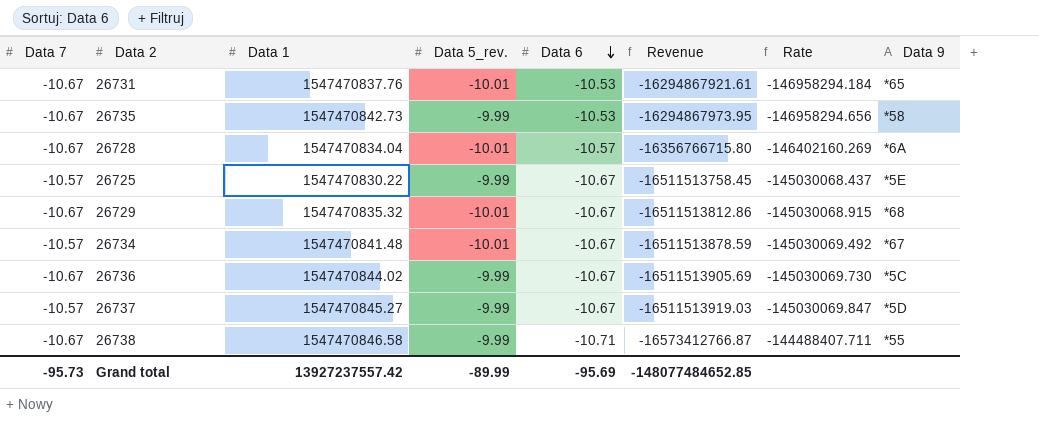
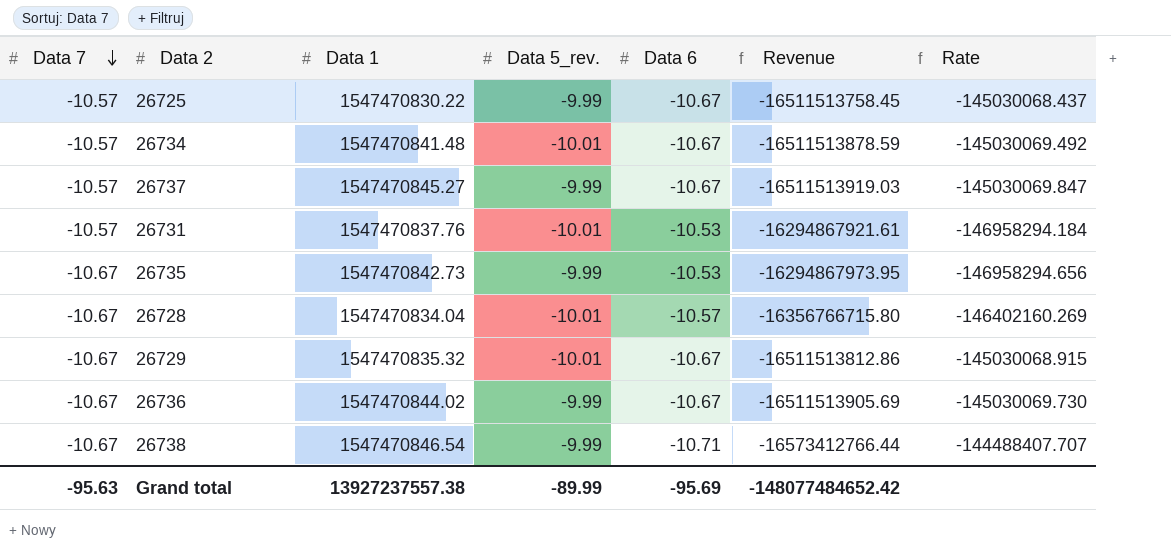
row order: Data 6 descending -> Data 7 descending
column Data 9 | position: 8 -> none
26731 | Data 7: -10.67 -> -10.57
26738 | Data 1: 1547470846.58 -> 1547470846.54
26738 | Revenue: -16573412766.87 -> -16573412766.44
26738 | Rate: -144488407.711 -> -144488407.707
Grand total | Data 7: -95.73 -> -95.63
Grand total | Data 1: 13927237557.42 -> 13927237557.38
Grand total | Revenue: -148077484652.85 -> -148077484652.42

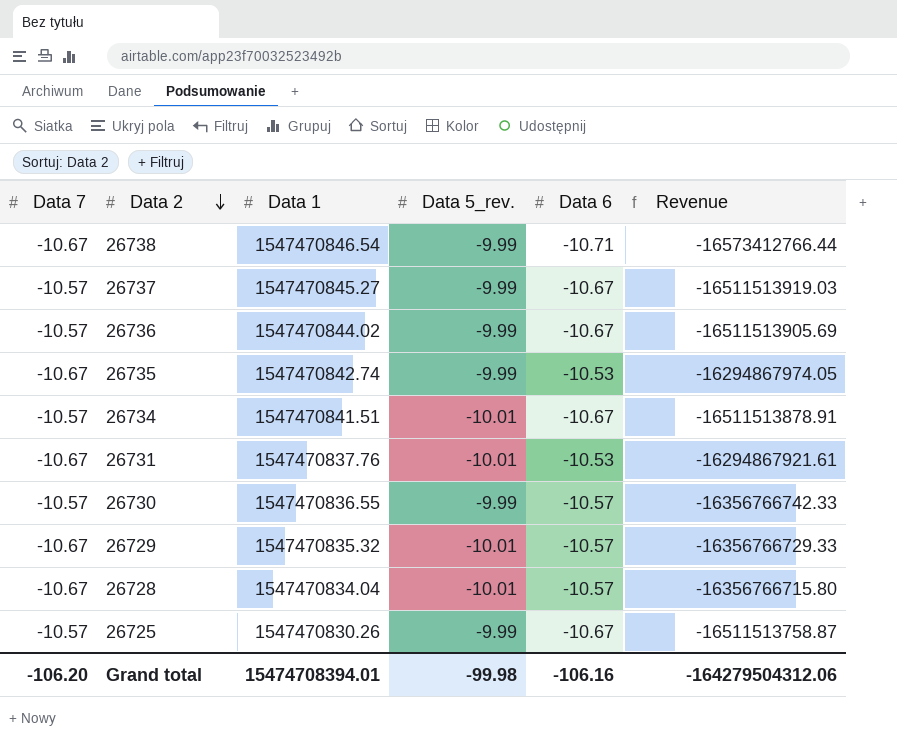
row order: Data 7 descending -> Data 2 descending
column Rate | formula: [Data 1] / [Data 6] -> none
26736 | Data 7: -10.67 -> -10.57
26735 | Data 1: 1547470842.73 -> 1547470842.74
26735 | Revenue: -16294867973.95 -> -16294867974.05
26734 | Data 1: 1547470841.48 -> 1547470841.51
26734 | Revenue: -16511513878.59 -> -16511513878.91
26731 | Data 7: -10.57 -> -10.67
row 26730: none -> -10.57 | 1547470836.55 | -9.99 | -10.57 | -16356766742.33
26729 | Data 6: -10.67 -> -10.57
26729 | Revenue: -16511513812.86 -> -16356766729.33
26725 | Data 1: 1547470830.22 -> 1547470830.26
26725 | Revenue: -16511513758.45 -> -16511513758.87
Grand total | Data 7: -95.63 -> -106.20
Grand total | Data 1: 13927237557.38 -> 15474708394.01
Grand total | Data 5_rev.: -89.99 -> -99.98
Grand total | Data 6: -95.69 -> -106.16
Grand total | Revenue: -148077484652.42 -> -164279504312.06

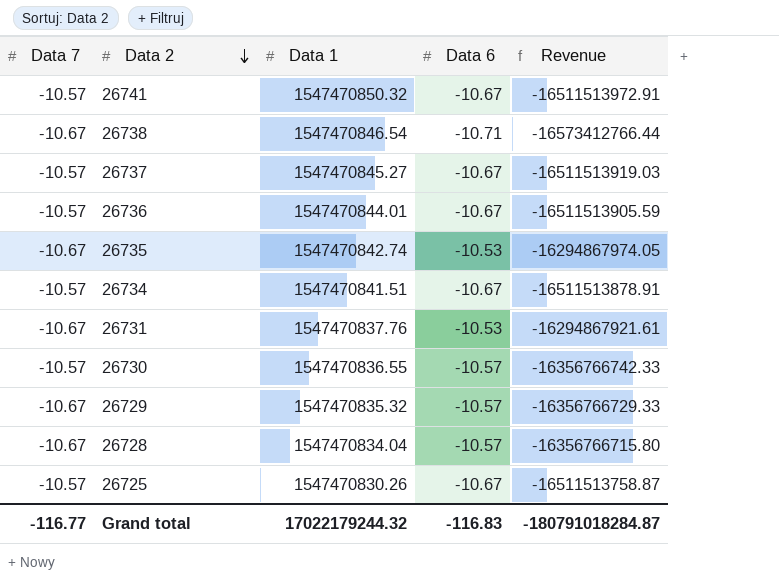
column Data 5_rev. | position: 4 -> none
row 26741: none -> -10.57 | 1547470850.32 | -10.67 | -16511513972.91
26736 | Data 1: 1547470844.02 -> 1547470844.01
26736 | Revenue: -16511513905.69 -> -16511513905.59
Grand total | Data 7: -106.20 -> -116.77
Grand total | Data 1: 15474708394.01 -> 17022179244.32
Grand total | Data 6: -106.16 -> -116.83
Grand total | Revenue: -164279504312.06 -> -180791018284.87

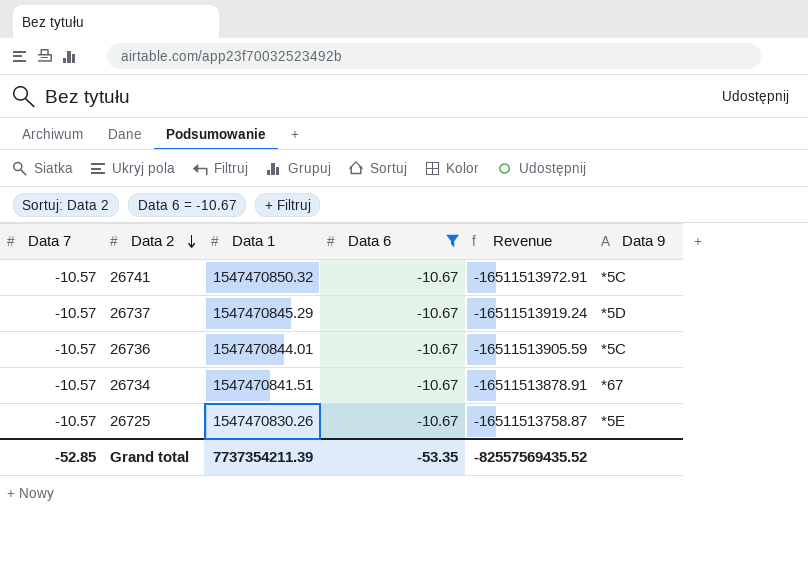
filter: none -> Data 6 = -10.67
column Data 9 | position: none -> 6
26737 | Data 1: 1547470845.27 -> 1547470845.29
26737 | Revenue: -16511513919.03 -> -16511513919.24
Grand total | Data 7: -116.77 -> -52.85
Grand total | Data 1: 17022179244.32 -> 7737354211.39
Grand total | Data 6: -116.83 -> -53.35
Grand total | Revenue: -180791018284.87 -> -82557569435.52

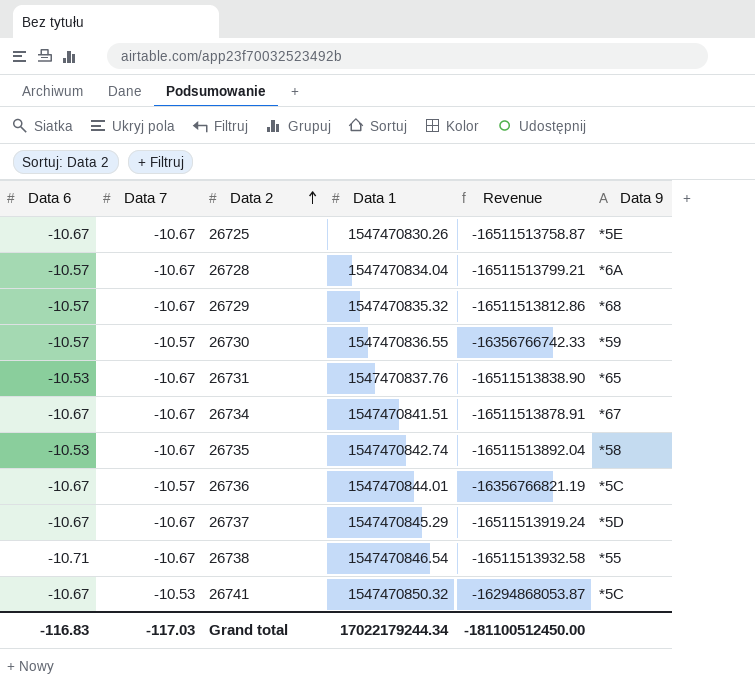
filter: Data 6 = -10.67 -> none
row order: Data 2 descending -> Data 2 ascending
column Data 6 | position: 4 -> 1
column Revenue | formula: [Data 1] * [Data 6] -> [Data 7] * [Data 1]
26725 | Data 7: -10.57 -> -10.67
26734 | Data 7: -10.57 -> -10.67
26737 | Data 7: -10.57 -> -10.67
26741 | Data 7: -10.57 -> -10.53
Grand total | Data 6: -53.35 -> -116.83
Grand total | Data 7: -52.85 -> -117.03
Grand total | Data 1: 7737354211.39 -> 17022179244.34
Grand total | Revenue: -82557569435.52 -> -181100512450.00

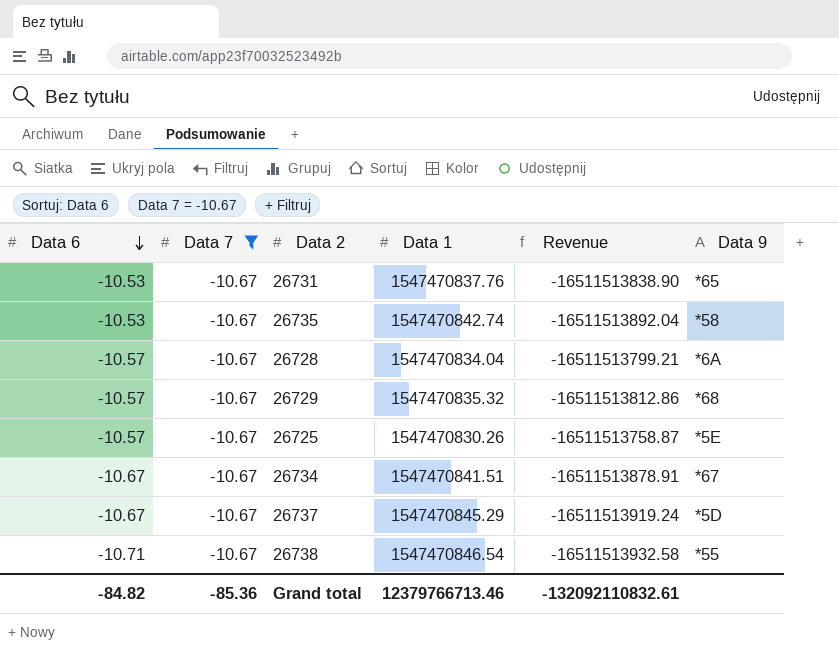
filter: none -> Data 7 = -10.67
row order: Data 2 ascending -> Data 6 descending
26725 | Data 6: -10.67 -> -10.57
Grand total | Data 6: -116.83 -> -84.82
Grand total | Data 7: -117.03 -> -85.36
Grand total | Data 1: 17022179244.34 -> 12379766713.46
Grand total | Revenue: -181100512450.00 -> -132092110832.61

